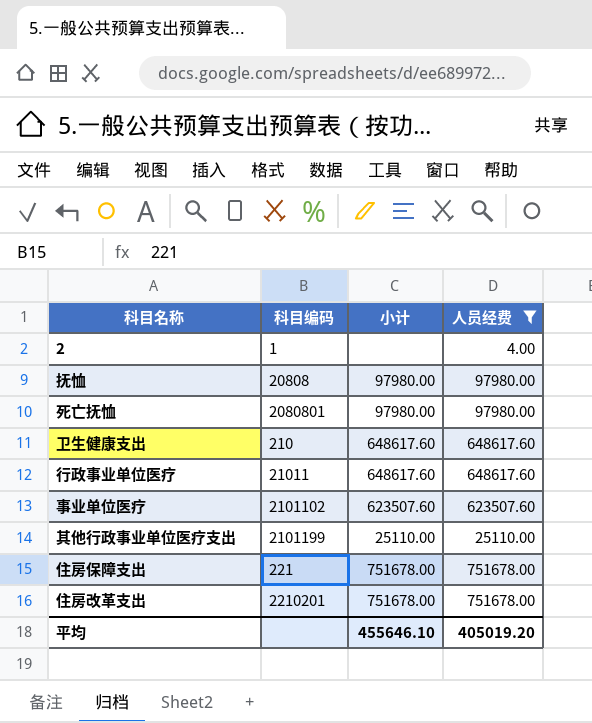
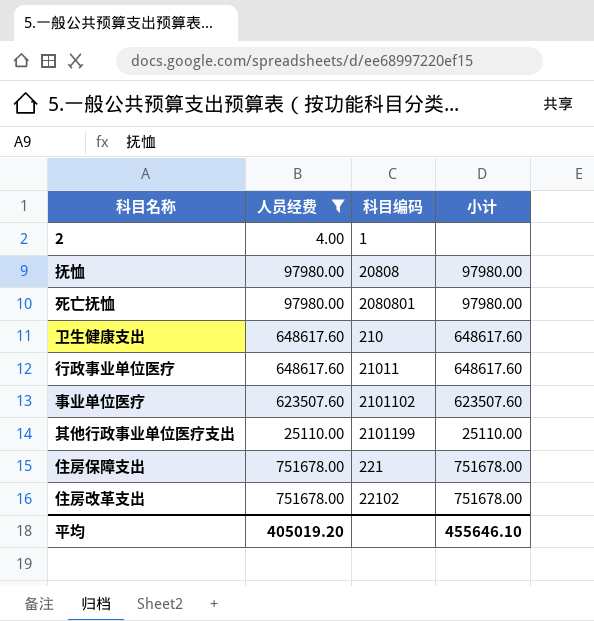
column 人员经费 | position: 4 -> 2
住房改革支出 | 科目编码: 2210201 -> 22102

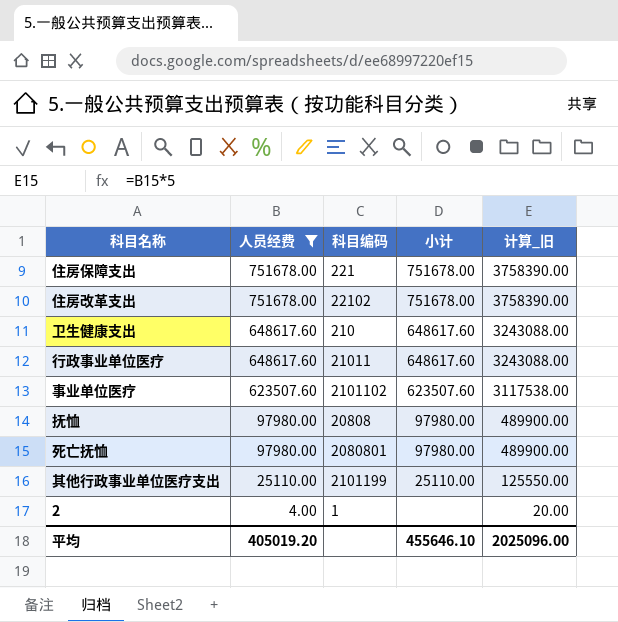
row order: none -> 人员经费 descending
column 计算_旧 | formula: none -> [人员经费] * 5

